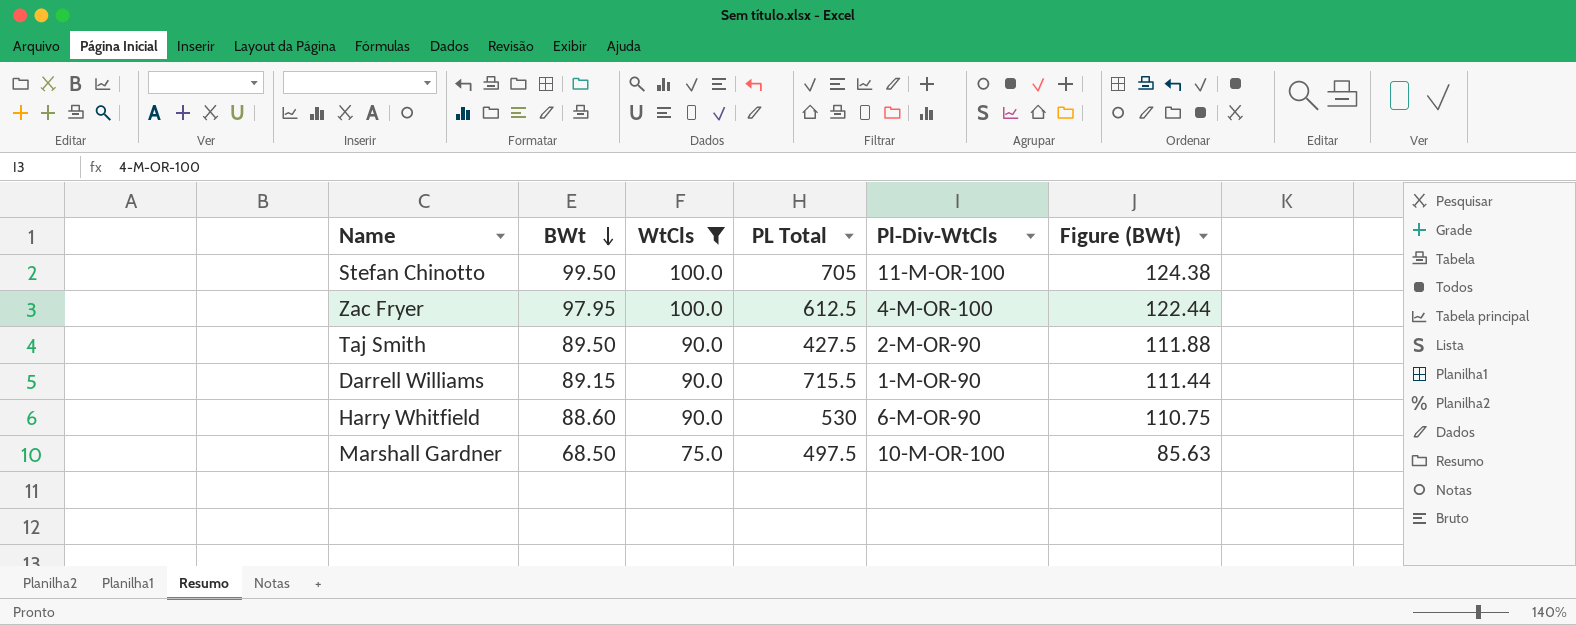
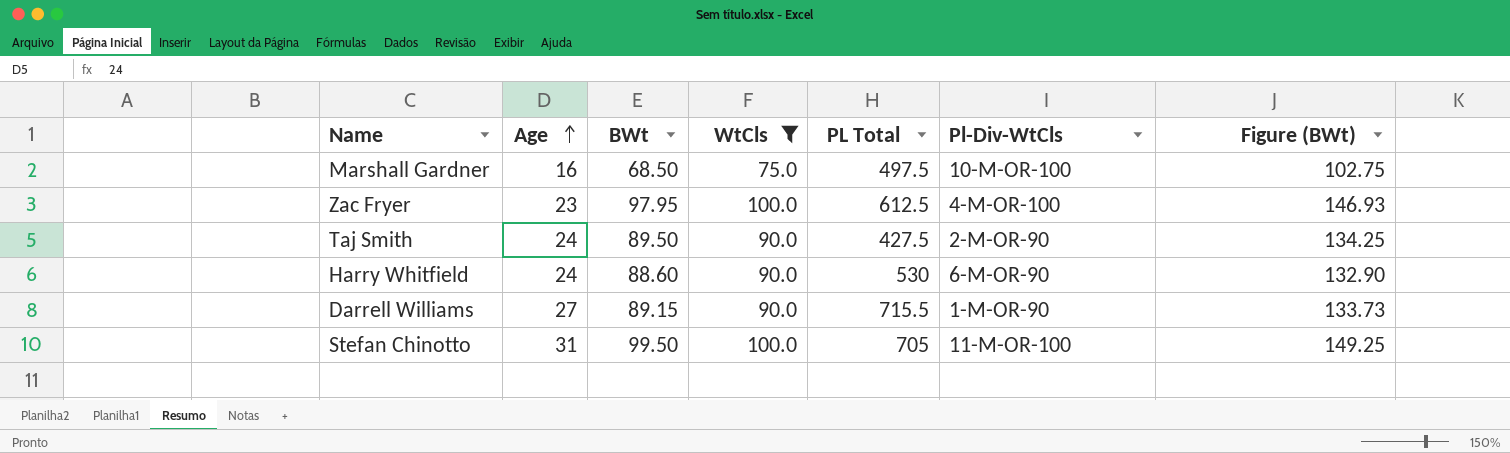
row order: BWt descending -> Age ascending
column Age | position: none -> 2
column Figure (BWt) | formula: [BWt] * 1.25 -> [BWt] * 1.5

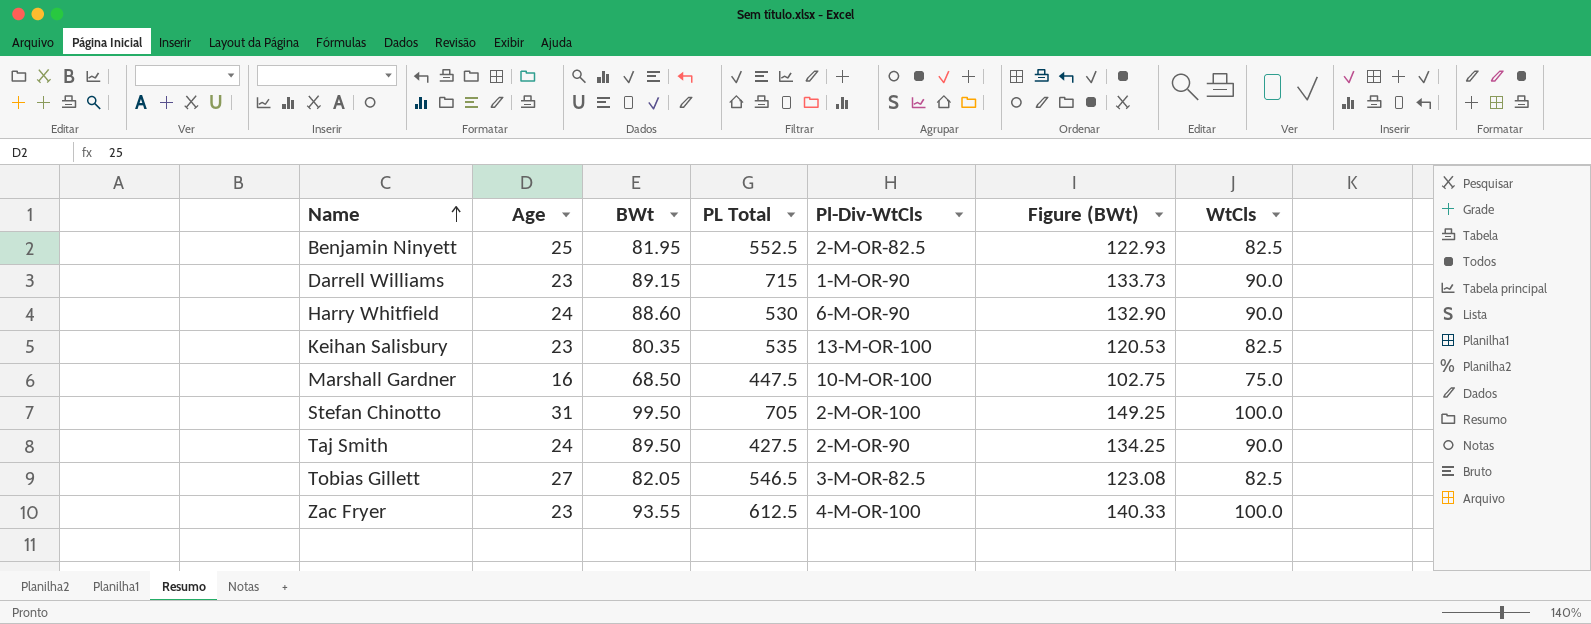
filter: WtCls != 82.5 -> none
row order: Age ascending -> Name ascending
column WtCls | position: 4 -> 7
Darrell Williams | Age: 27 -> 23
Darrell Williams | PL Total: 715.5 -> 715
Marshall Gardner | PL Total: 497.5 -> 447.5
Stefan Chinotto | Pl-Div-WtCls: 11-M-OR-100 -> 2-M-OR-100
Zac Fryer | BWt: 97.95 -> 93.55
Zac Fryer | Figure (BWt): 146.93 -> 140.33

